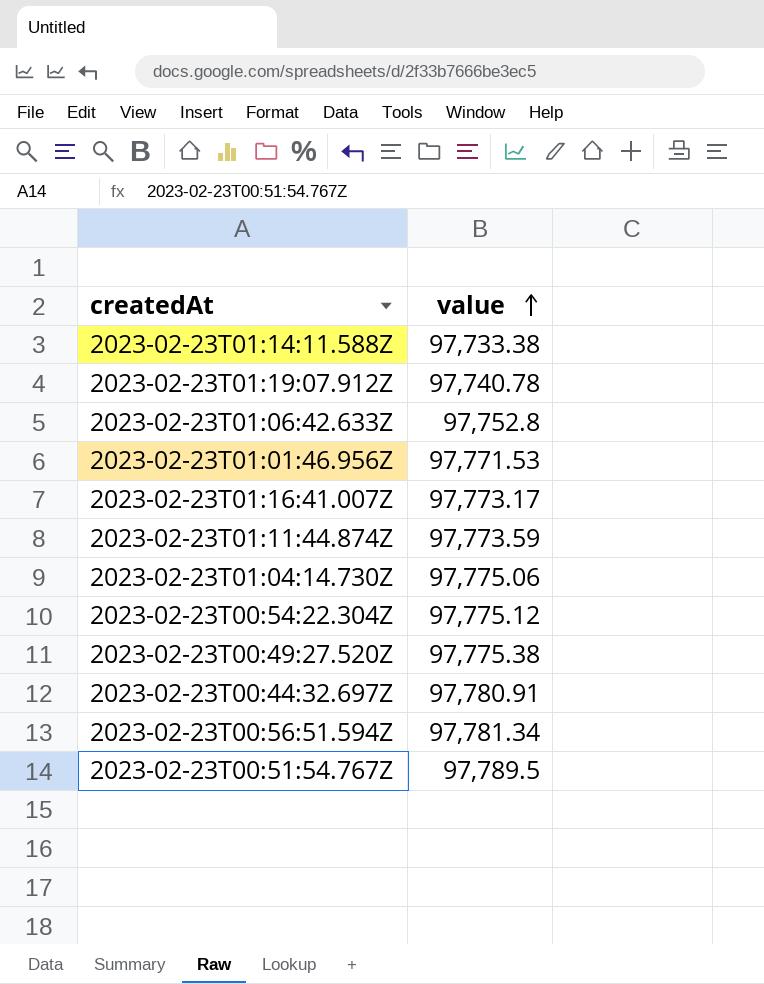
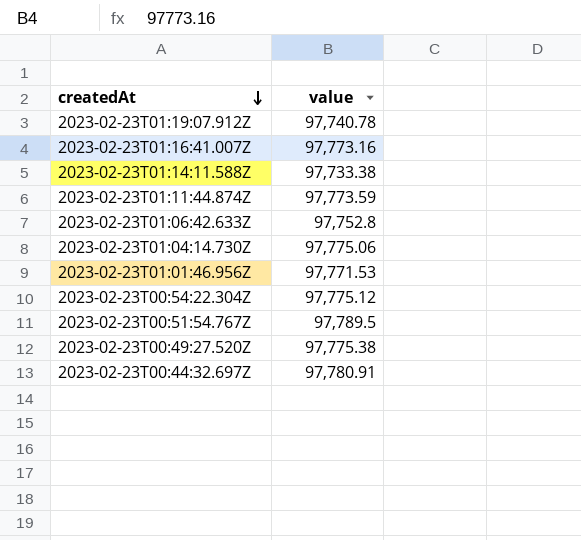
row order: value ascending -> createdAt descending
row 2023-02-23T00:56:51.594Z: 97,781.34 -> none
2023-02-23T01:16:41.007Z | value: 97,773.17 -> 97,773.16

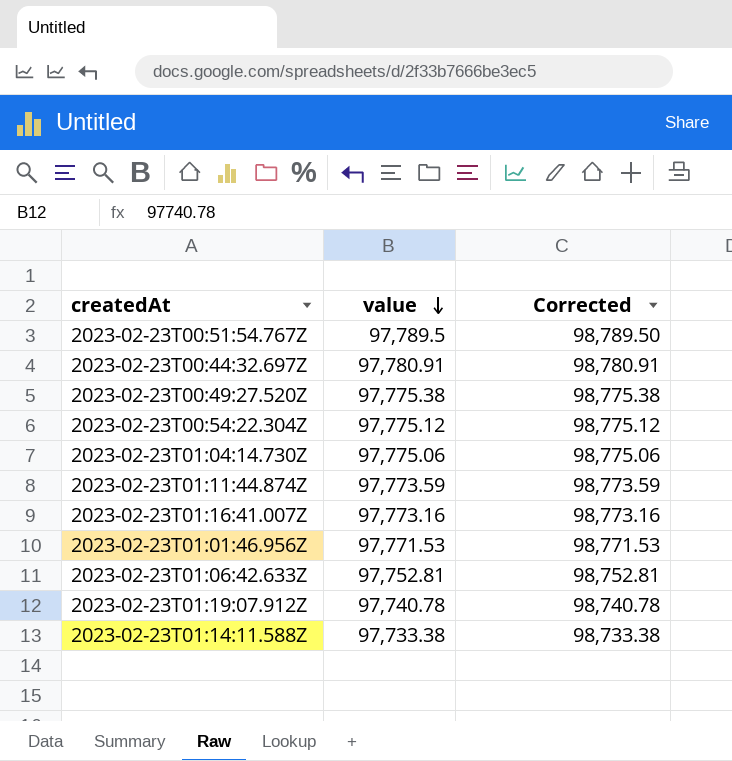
row order: createdAt descending -> value descending
column Corrected | formula: none -> [value] + 1000
2023-02-23T01:06:42.633Z | value: 97,752.8 -> 97,752.81

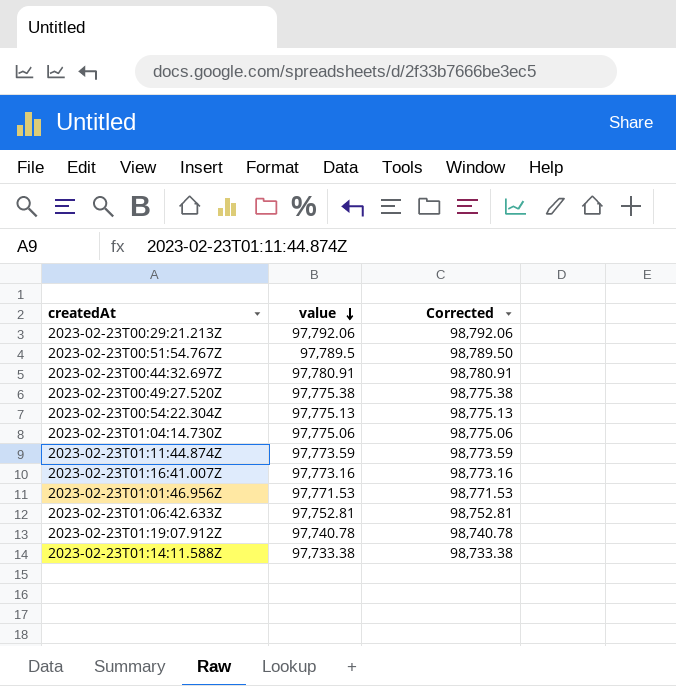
row 2023-02-23T00:29:21.213Z: none -> 97,792.06 | 98,792.06
2023-02-23T00:54:22.304Z | value: 97,775.12 -> 97,775.13
2023-02-23T00:54:22.304Z | Corrected: 98,775.12 -> 98,775.13

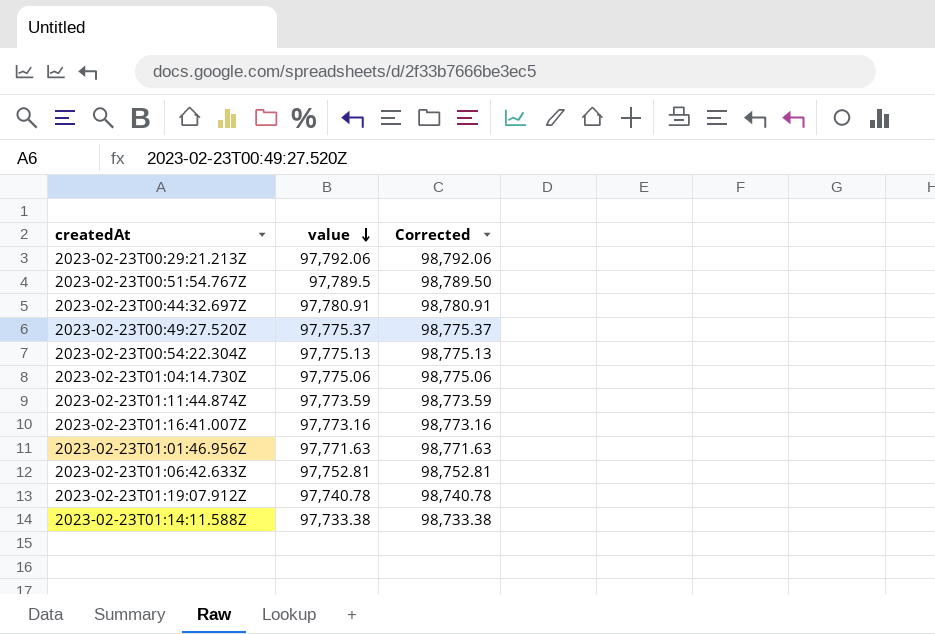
2023-02-23T00:49:27.520Z | value: 97,775.38 -> 97,775.37
2023-02-23T00:49:27.520Z | Corrected: 98,775.38 -> 98,775.37
2023-02-23T01:01:46.956Z | value: 97,771.53 -> 97,771.63
2023-02-23T01:01:46.956Z | Corrected: 98,771.53 -> 98,771.63

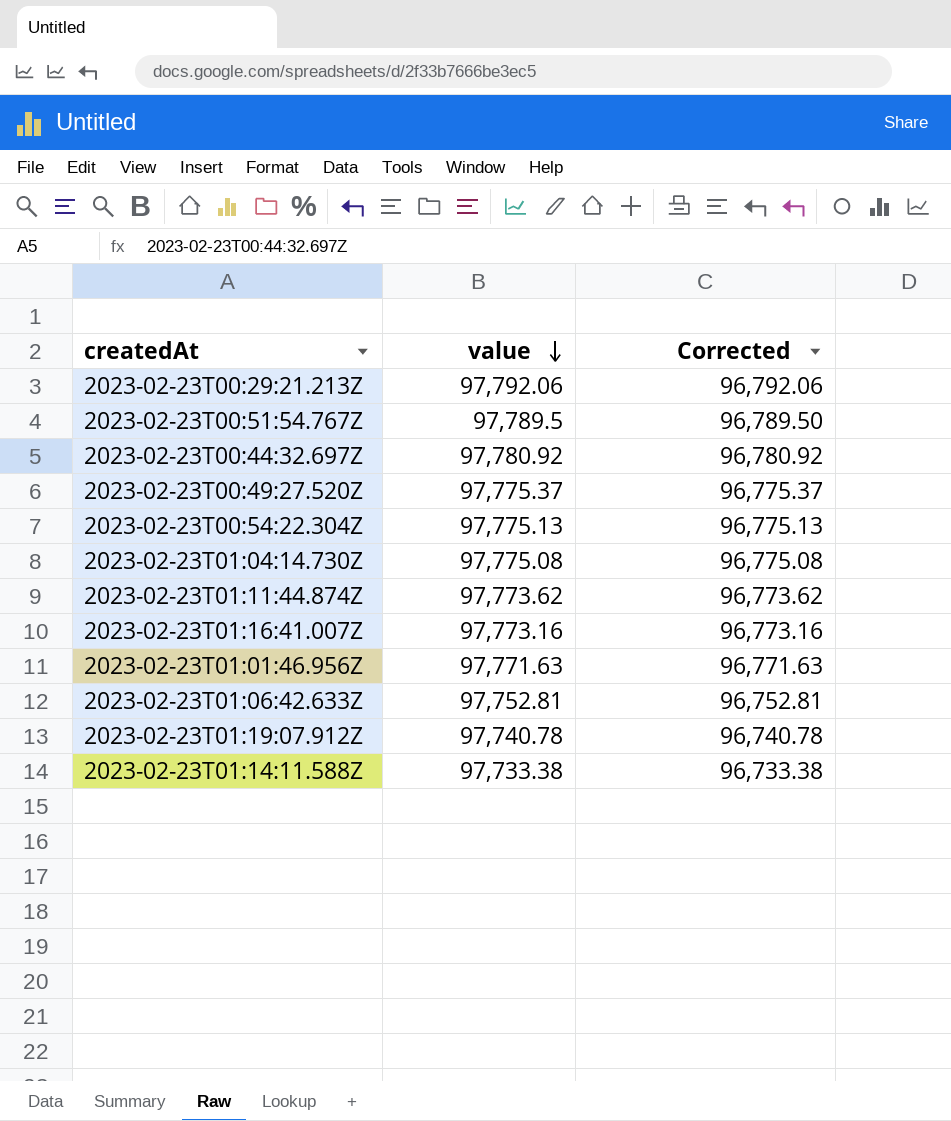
column Corrected | formula: [value] + 1000 -> [value] - 1000
2023-02-23T00:44:32.697Z | value: 97,780.91 -> 97,780.92
2023-02-23T01:04:14.730Z | value: 97,775.06 -> 97,775.08
2023-02-23T01:11:44.874Z | value: 97,773.59 -> 97,773.62

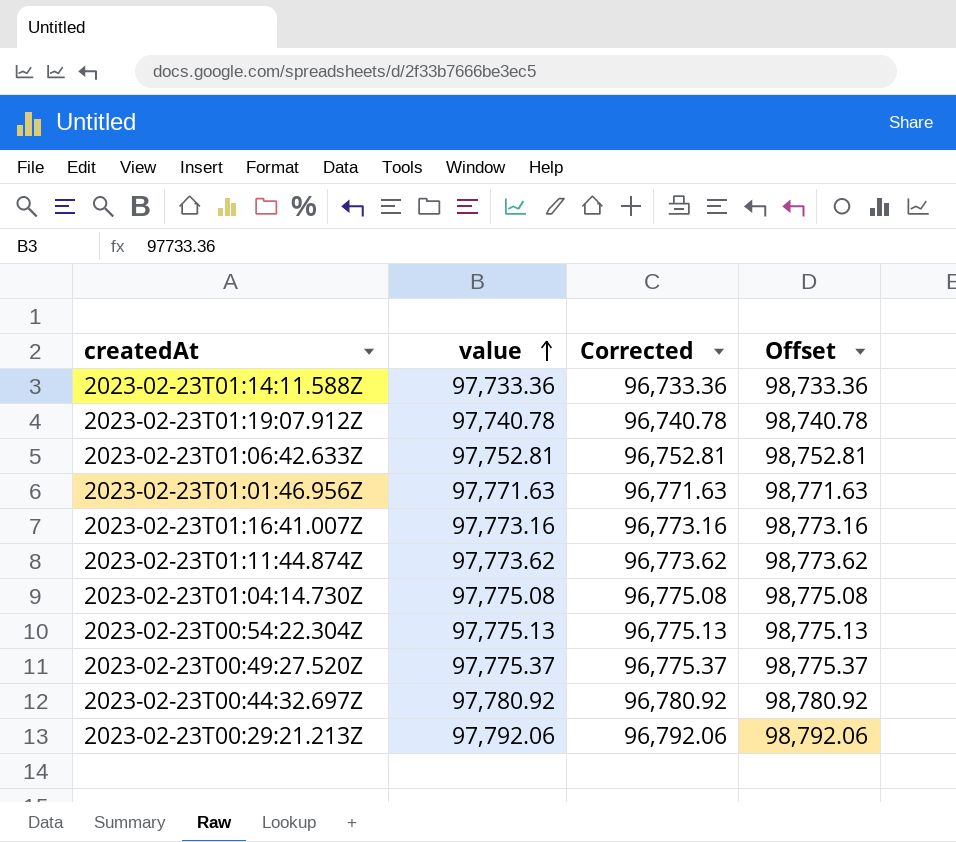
row order: value descending -> value ascending
column Offset | formula: none -> [value] + 1000
row 2023-02-23T00:51:54.767Z: 97,789.5 | 96,789.50 -> none
2023-02-23T01:14:11.588Z | value: 97,733.38 -> 97,733.36
2023-02-23T01:14:11.588Z | Corrected: 96,733.38 -> 96,733.36

